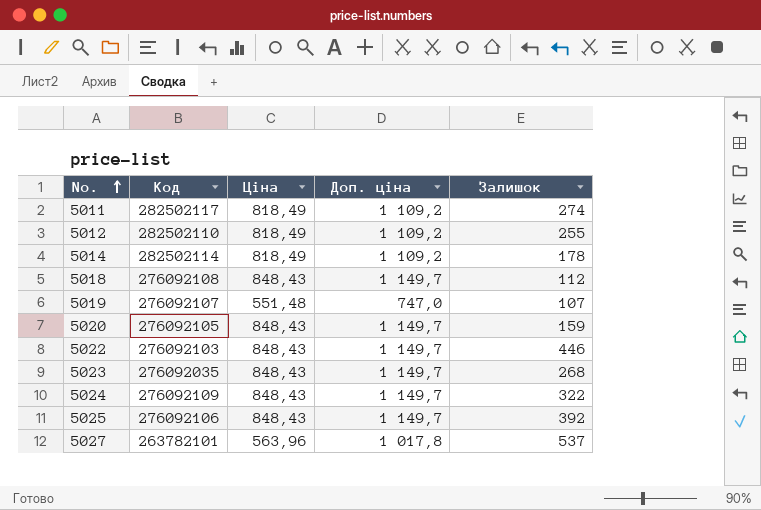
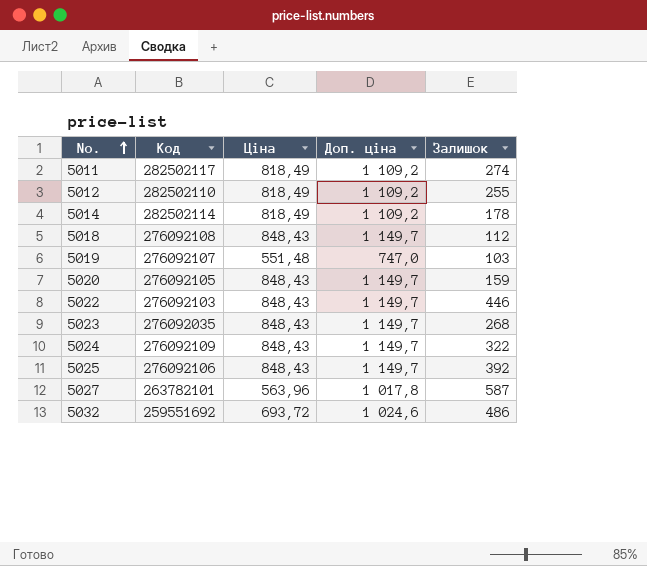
5019 | Залишок: 107 -> 103
5027 | Залишок: 537 -> 587
row 5032: none -> 259551692 | 693,72 | 1 024,6 | 486

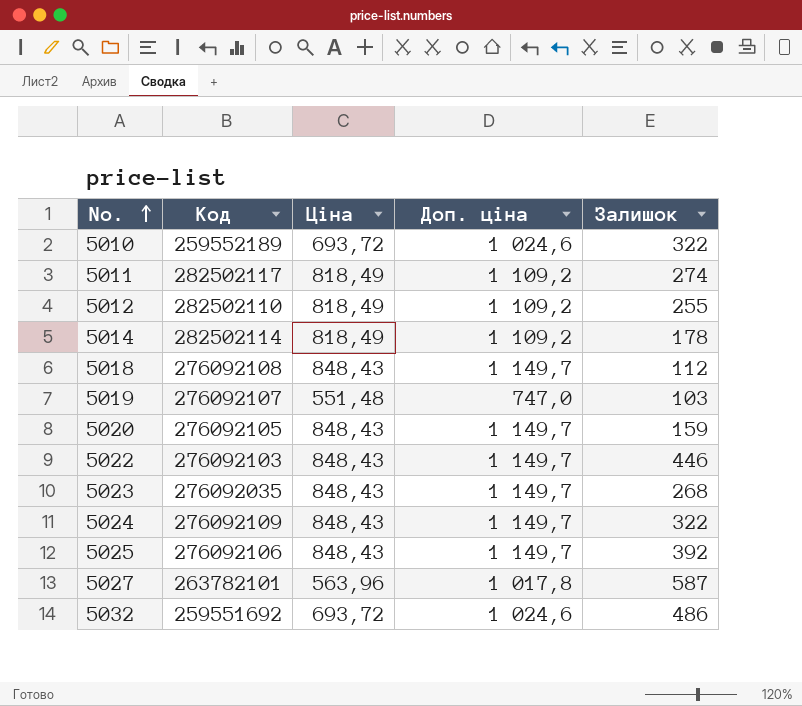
row 5010: none -> 259552189 | 693,72 | 1 024,6 | 322

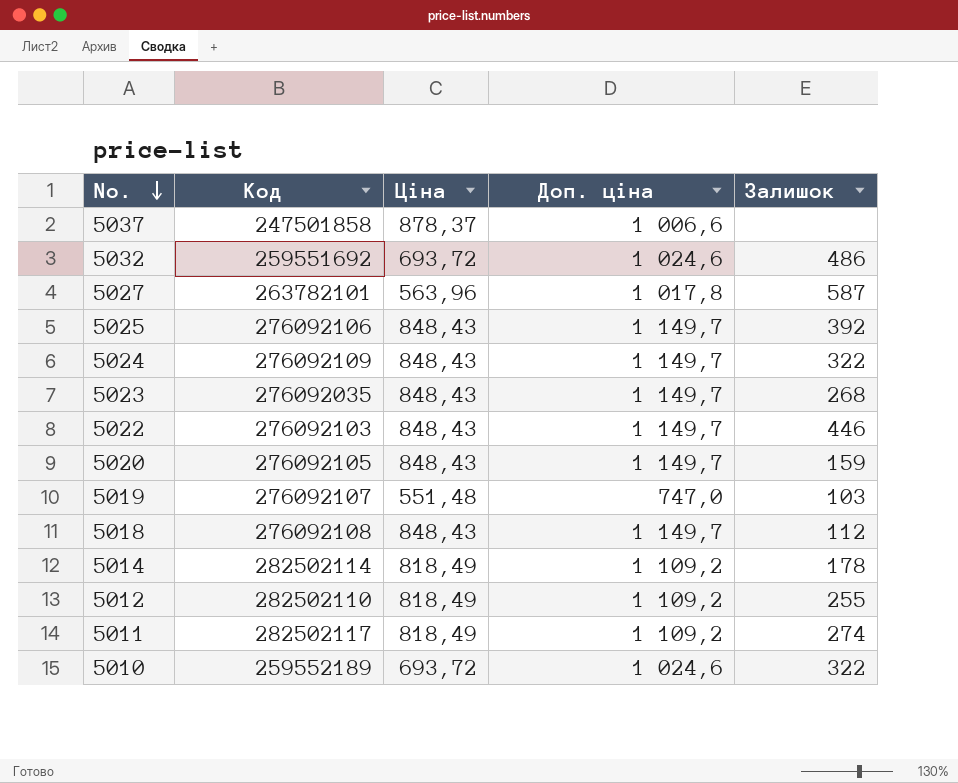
row order: No. ascending -> No. descending
row 5037: none -> 247501858 | 878,37 | 1 006,6 | none

